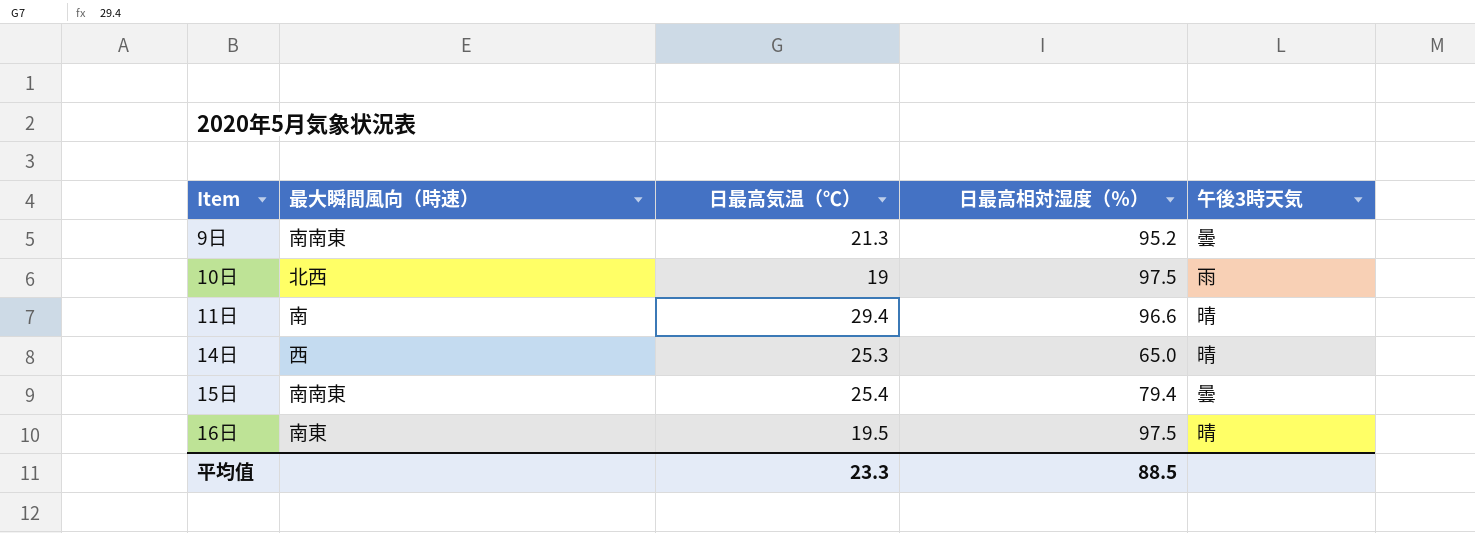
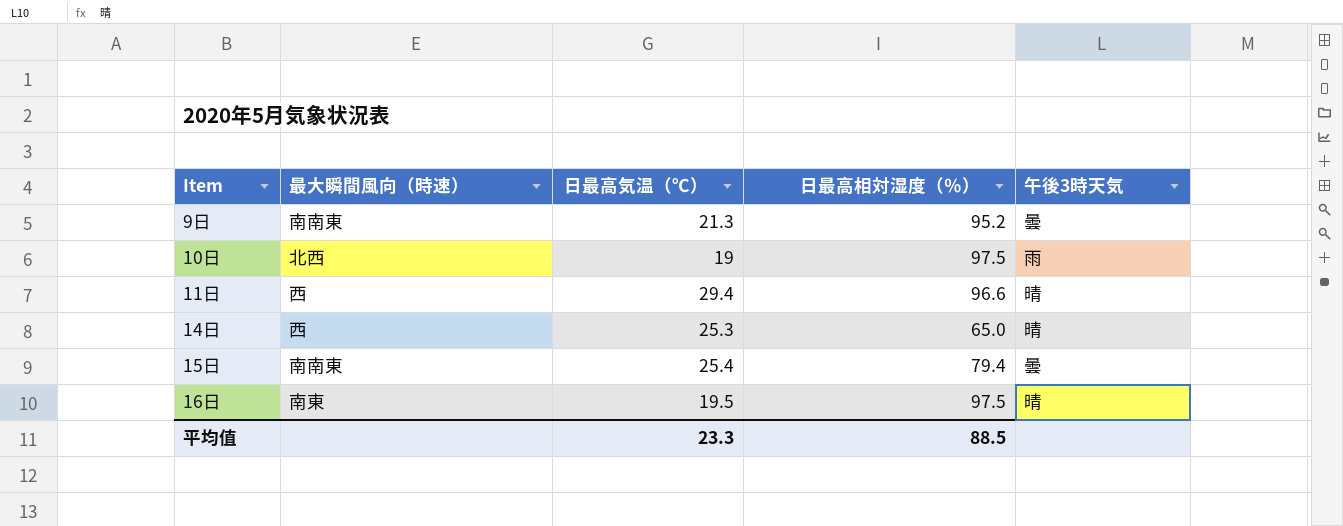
11日 | 最大瞬間風向（時速）: 南 -> 西

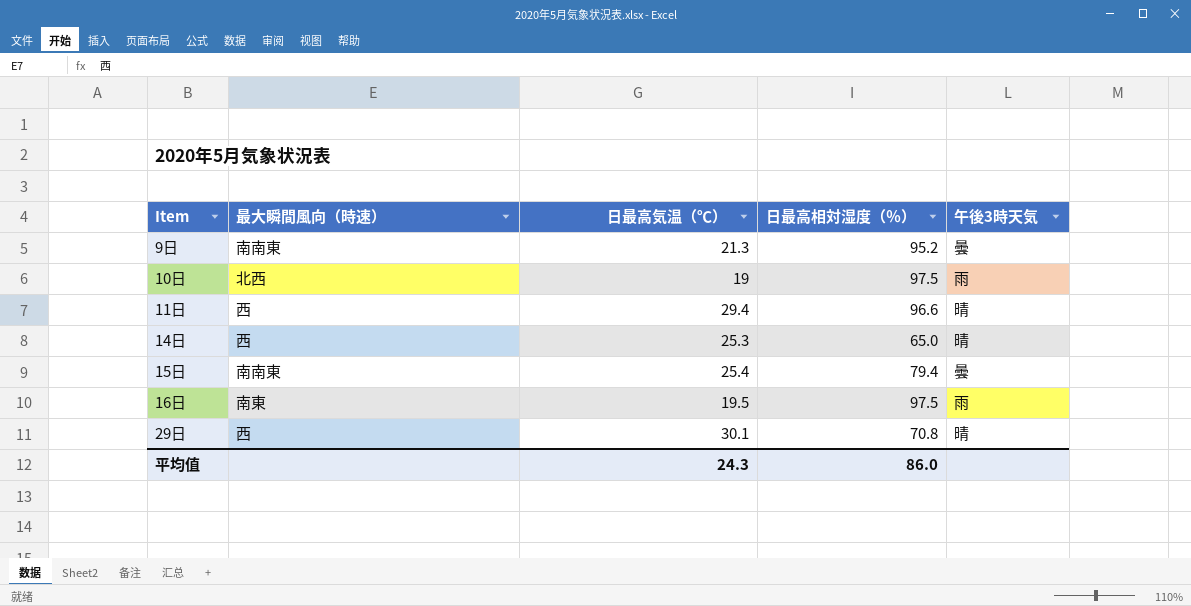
16日 | 午後3時天気: 晴 -> 雨
row 29日: none -> 西 | 30.1 | 70.8 | 晴
平均值 | 日最高気温（℃）: 23.3 -> 24.3
平均值 | 日最高相対湿度（％）: 88.5 -> 86.0

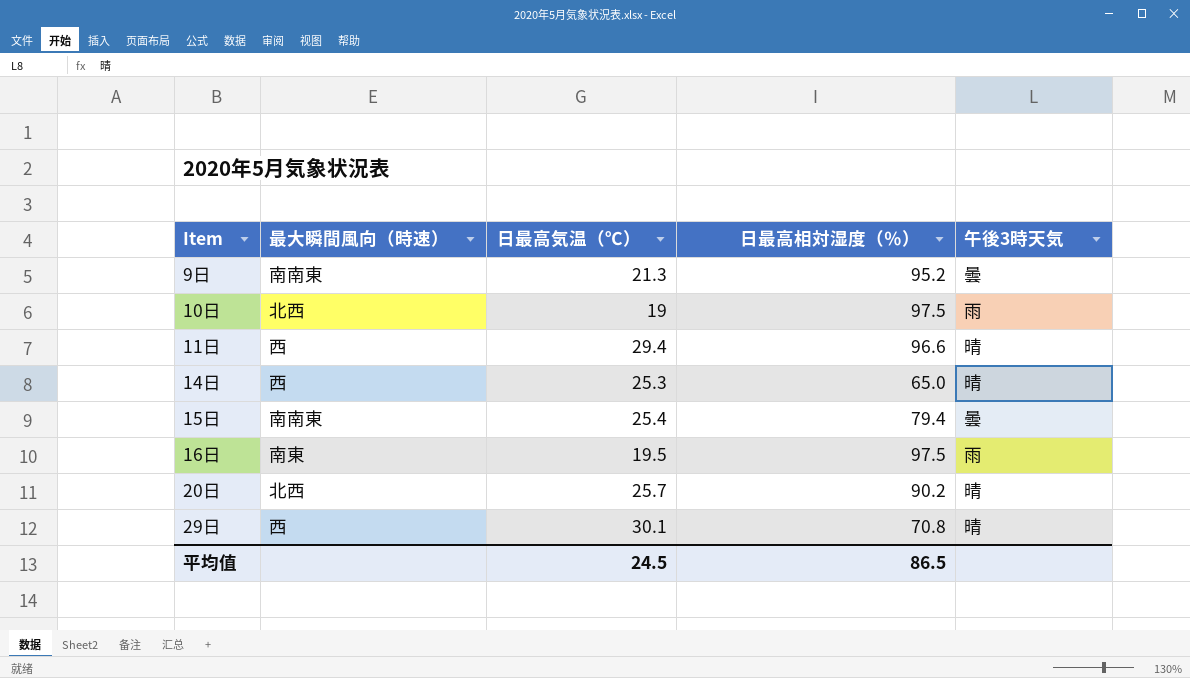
row 20日: none -> 北西 | 25.7 | 90.2 | 晴
平均值 | 日最高気温（℃）: 24.3 -> 24.5
平均值 | 日最高相対湿度（％）: 86.0 -> 86.5

